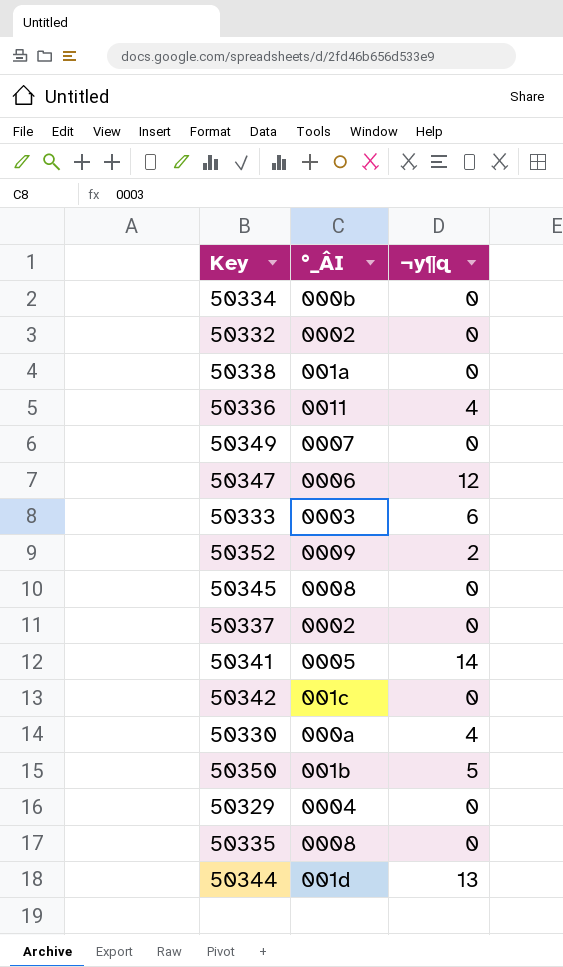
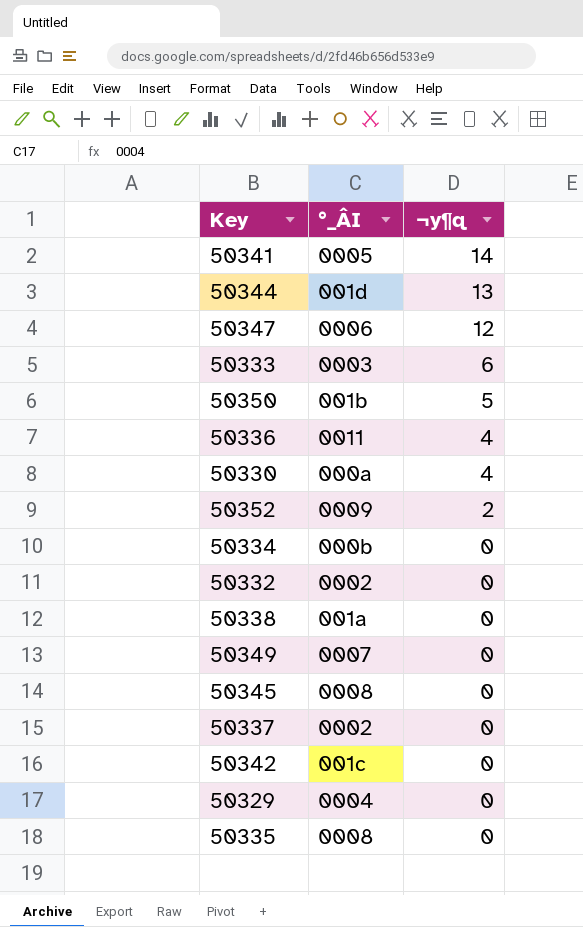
row order: none -> ¬y¶q descending

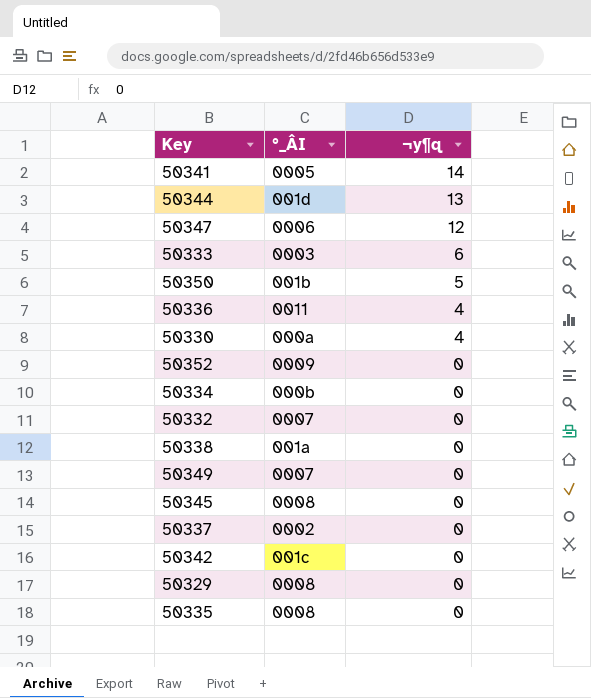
50352 | ¬y¶q: 2 -> 0
50332 | °_ÂI: 0002 -> 0007
50329 | °_ÂI: 0004 -> 0008

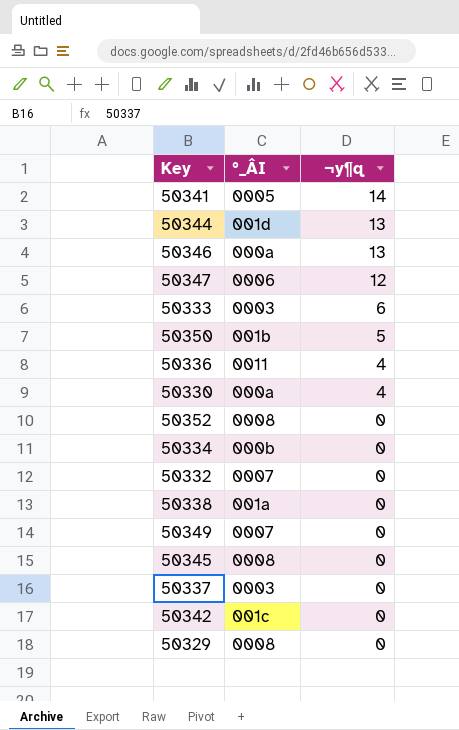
row 50335: 0008 | 0 -> none
row 50346: none -> 000a | 13
50352 | °_ÂI: 0009 -> 0008
50337 | °_ÂI: 0002 -> 0003

